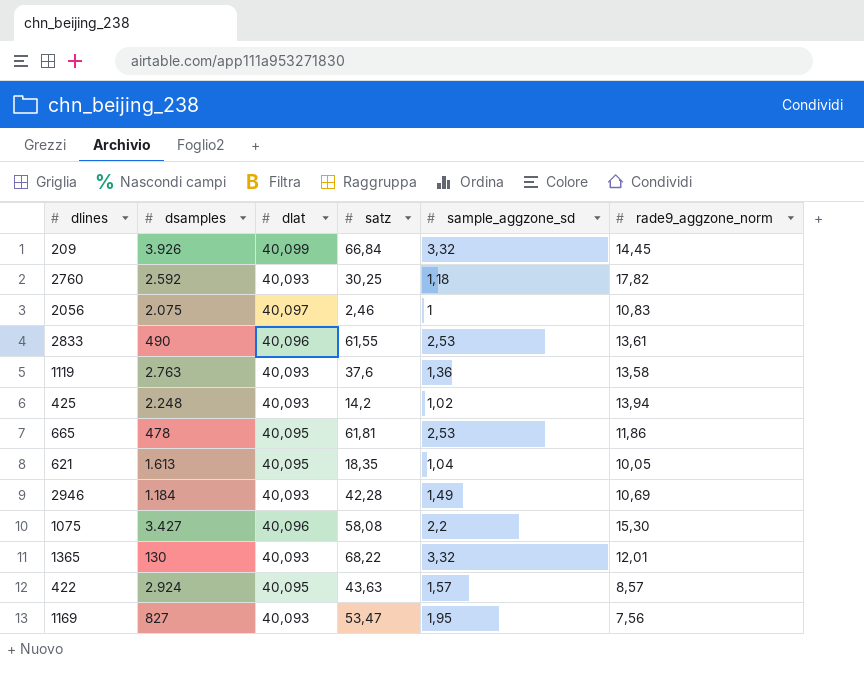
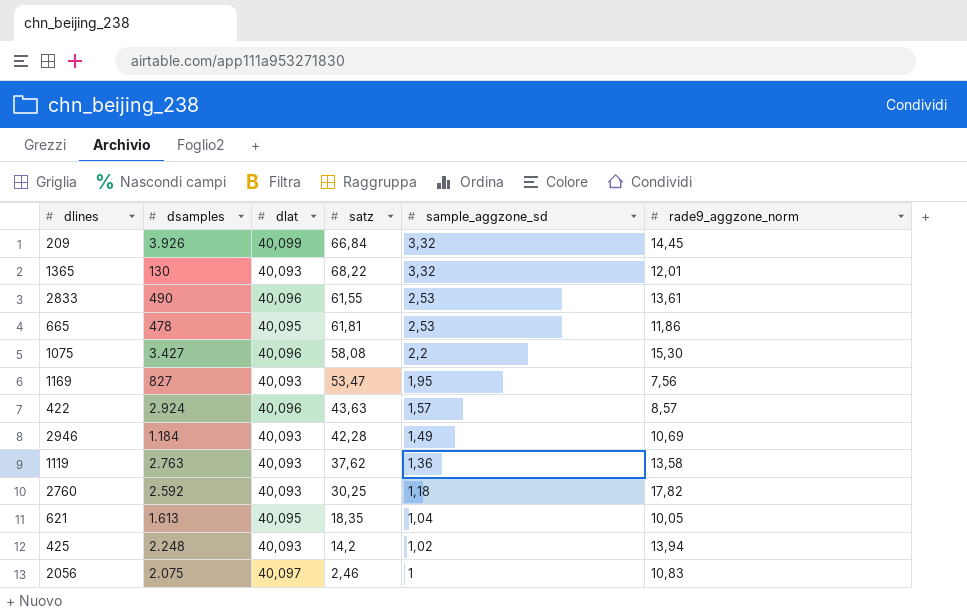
row order: none -> sample_aggzone_sd descending
422 | dlat: 40,095 -> 40,096
1119 | satz: 37,6 -> 37,62

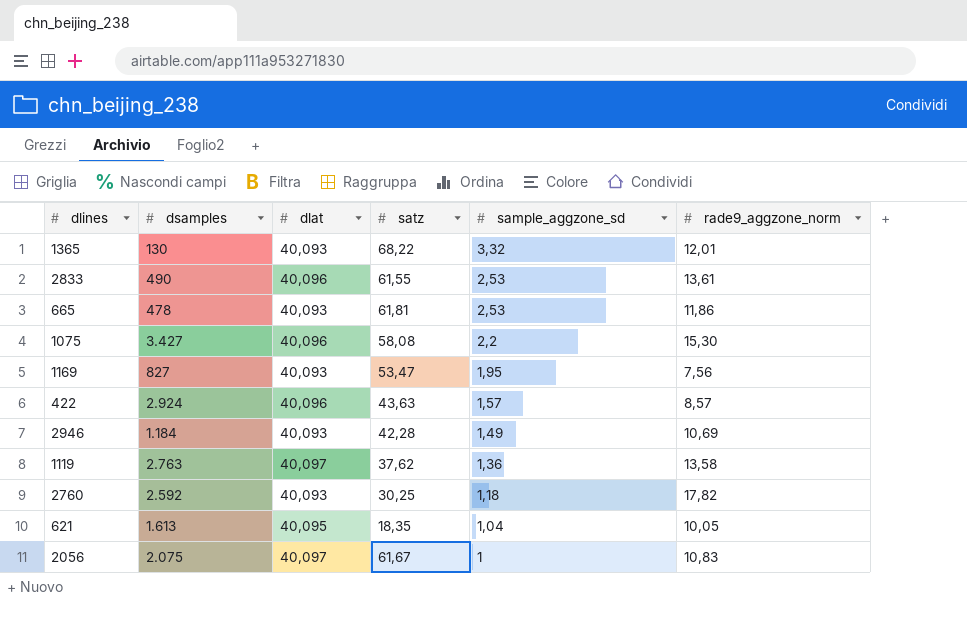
row 209: 3.926 | 40,099 | 66,84 | 3,32 | 14,45 -> none
row 425: 2.248 | 40,093 | 14,2 | 1,02 | 13,94 -> none
665 | dlat: 40,095 -> 40,093
1119 | dlat: 40,093 -> 40,097
2056 | satz: 2,46 -> 61,67

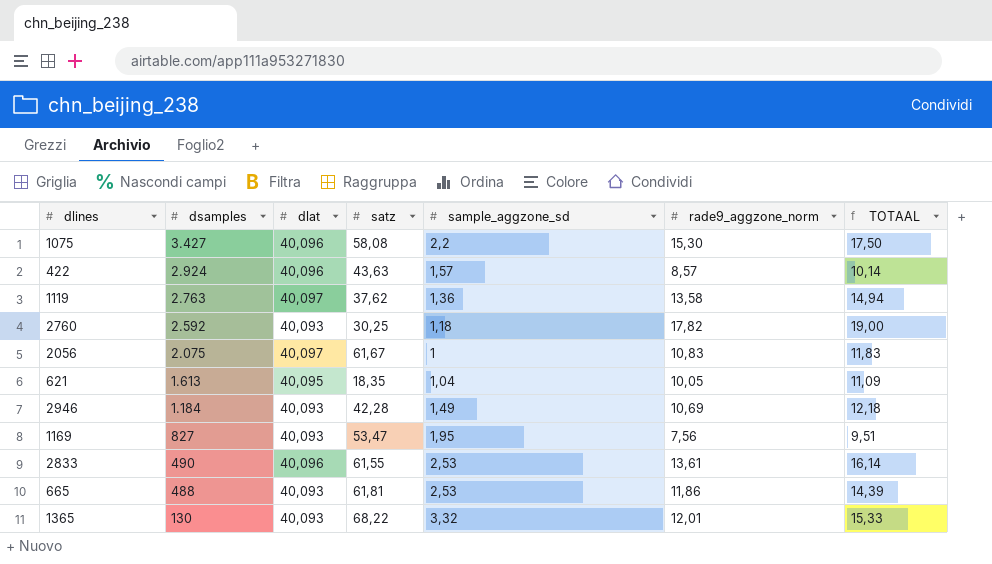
row order: sample_aggzone_sd descending -> dsamples descending
column TOTAAL | formula: none -> [sample_aggzone_sd] + [rade9_aggzone_norm]
665 | dsamples: 478 -> 488

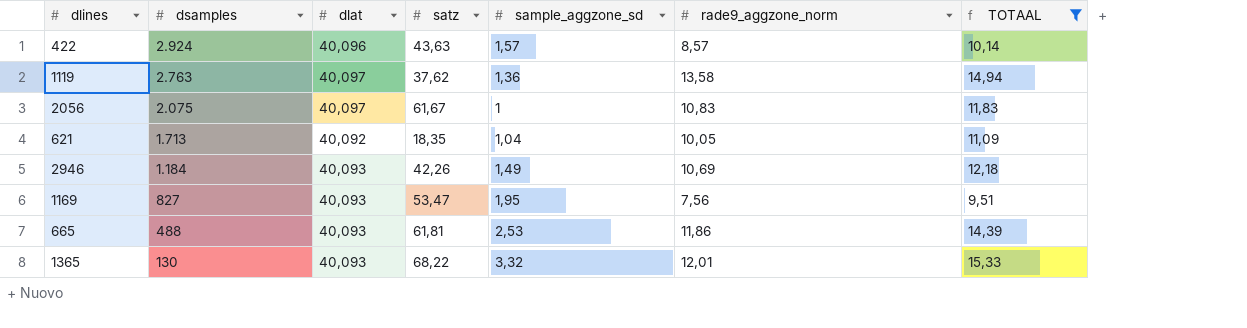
filter: none -> TOTAAL <= 15,33
621 | dsamples: 1.613 -> 1.713
621 | dlat: 40,095 -> 40,092
2946 | satz: 42,28 -> 42,26

